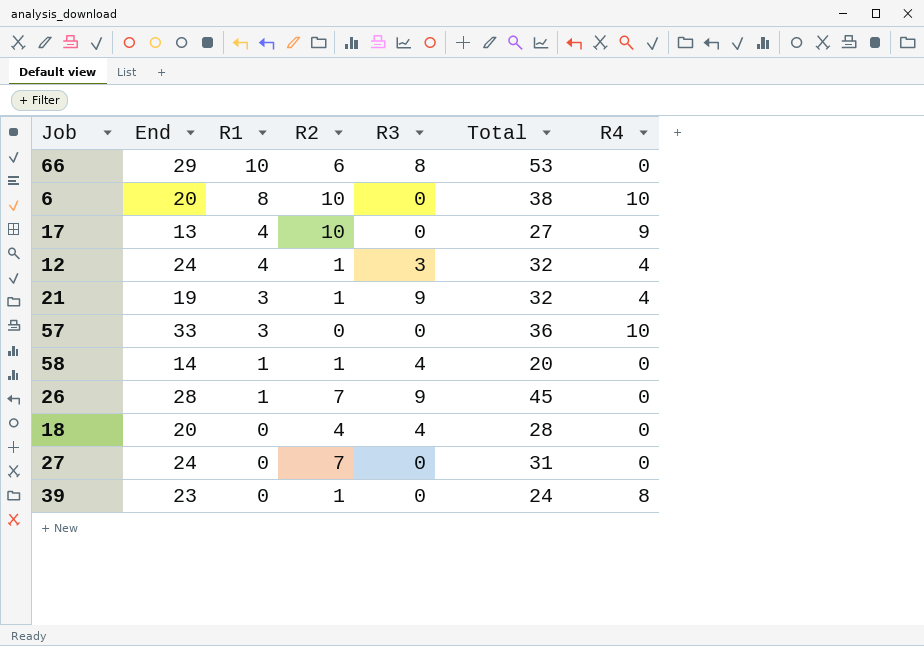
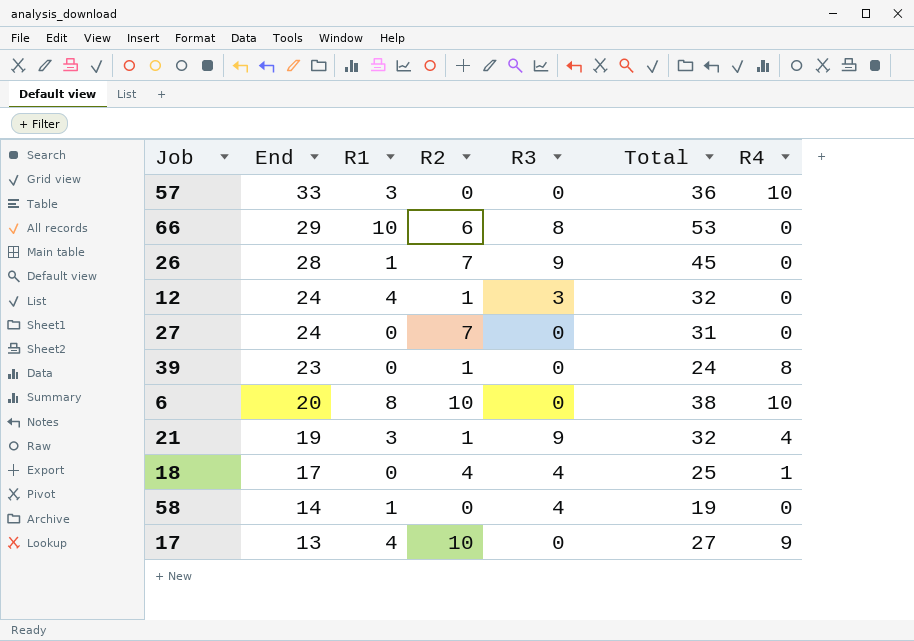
row order: R1 descending -> End descending
12 | R4: 4 -> 0
18 | End: 20 -> 17
18 | Total: 28 -> 25
18 | R4: 0 -> 1
58 | R2: 1 -> 0
58 | Total: 20 -> 19

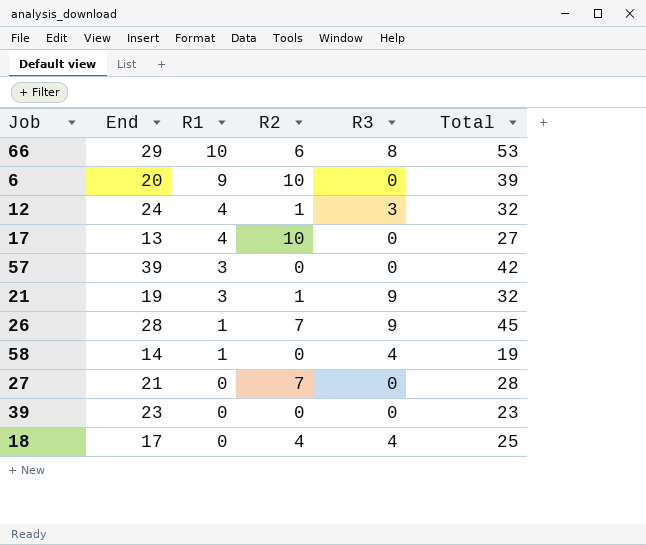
row order: End descending -> R1 descending
column R4 | position: 7 -> none
6 | R1: 8 -> 9
6 | Total: 38 -> 39
57 | End: 33 -> 39
57 | Total: 36 -> 42
27 | End: 24 -> 21
27 | Total: 31 -> 28
39 | R2: 1 -> 0
39 | Total: 24 -> 23

